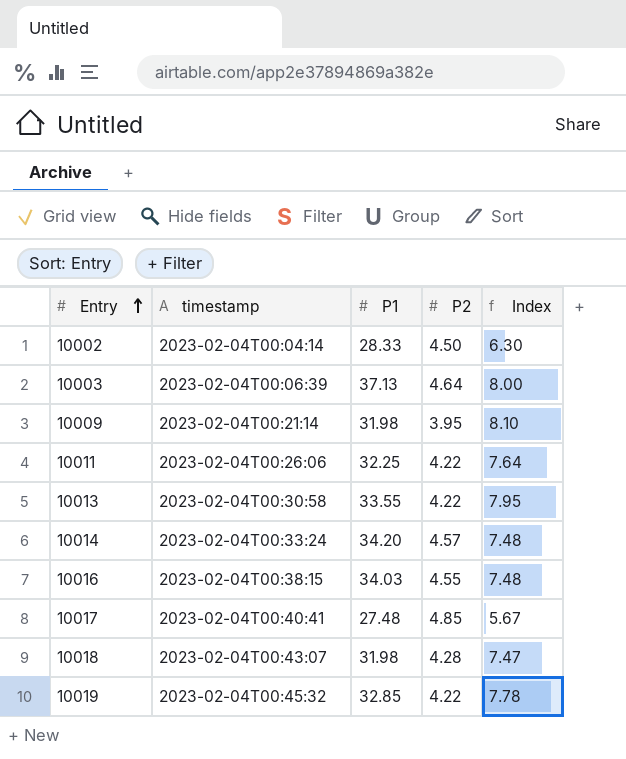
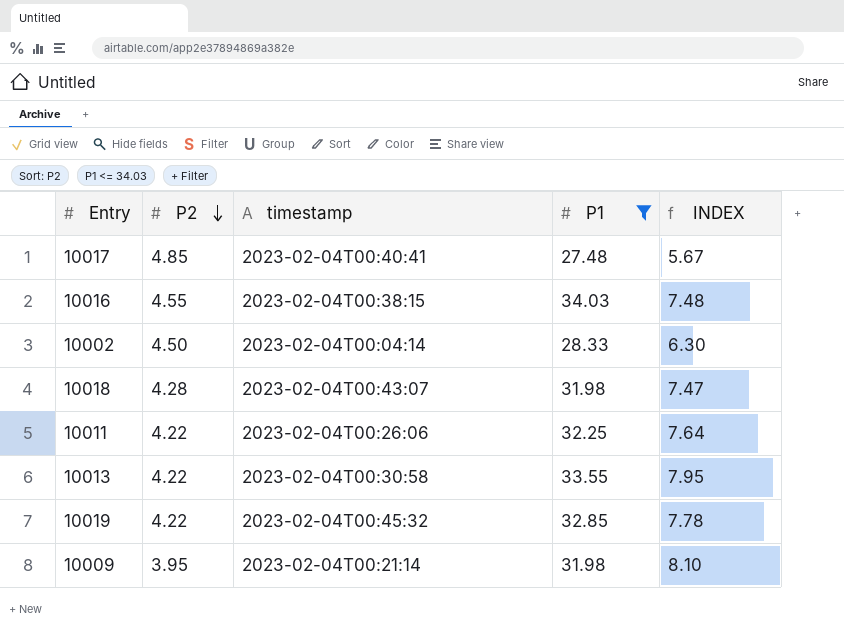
filter: none -> P1 <= 34.03
row order: Entry ascending -> P2 descending
column P2 | position: 4 -> 2
column name: Index -> INDEX

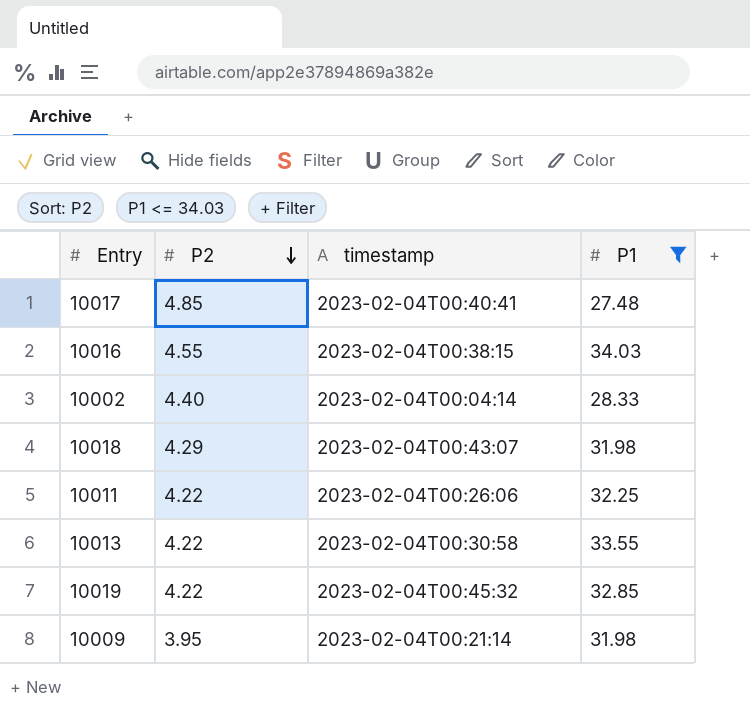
column INDEX | formula: [P1] / [P2] -> none
10002 | P2: 4.50 -> 4.40
10018 | P2: 4.28 -> 4.29

